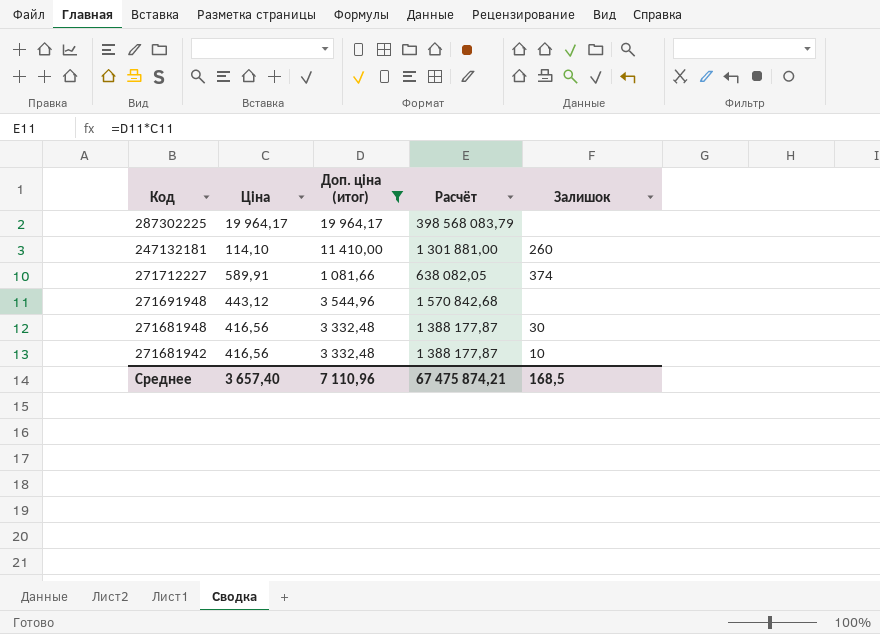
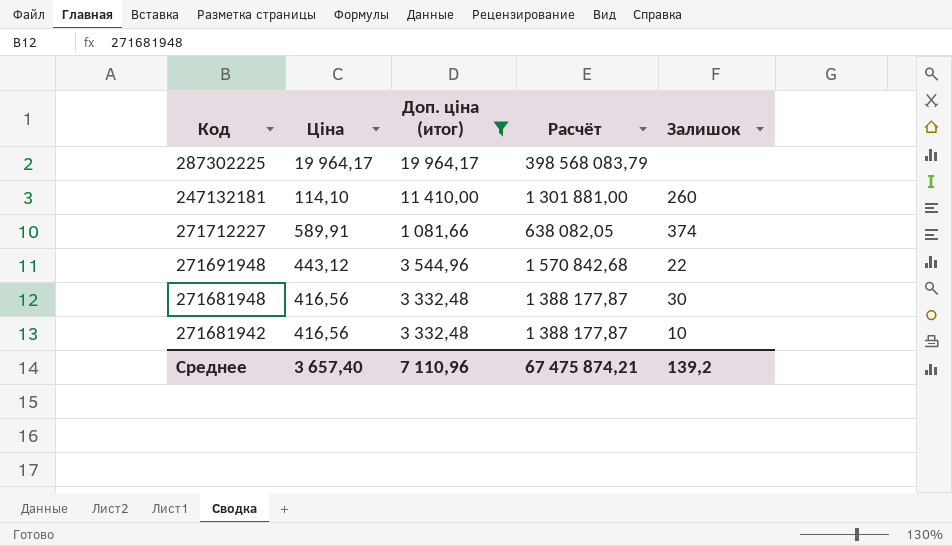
271691948 | Залишок: none -> 22
Среднее | Залишок: 168,5 -> 139,2

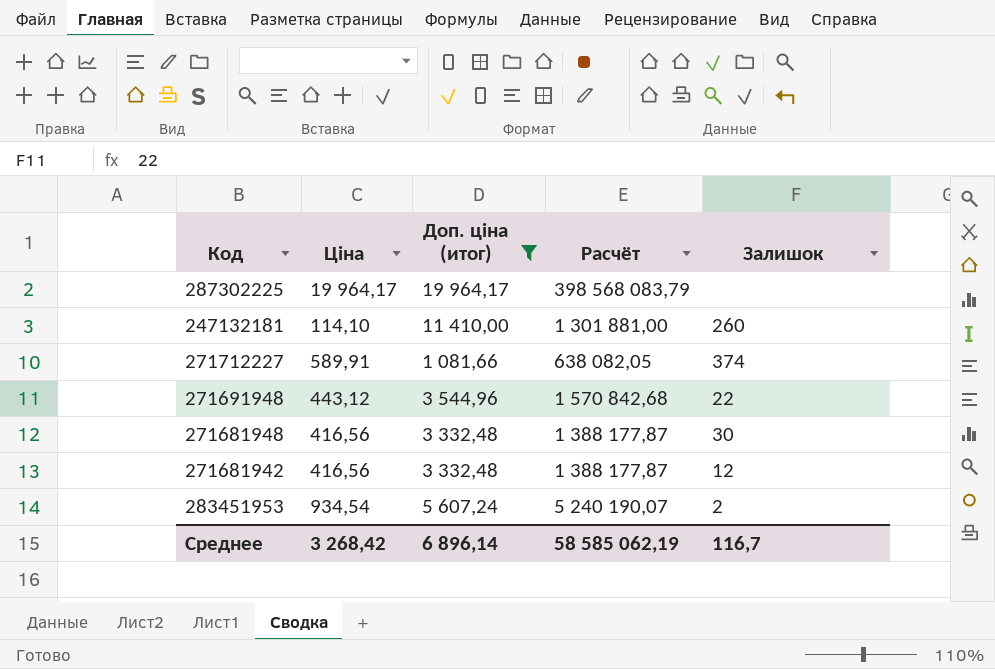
271681942 | Залишок: 10 -> 12
row 283451953: none -> 934,54 | 5 607,24 | 5 240 190,07 | 2
Среднее | Ціна: 3 657,40 -> 3 268,42
Среднее | Доп. ціна (итог): 7 110,96 -> 6 896,14
Среднее | Расчёт: 67 475 874,21 -> 58 585 062,19
Среднее | Залишок: 139,2 -> 116,7

